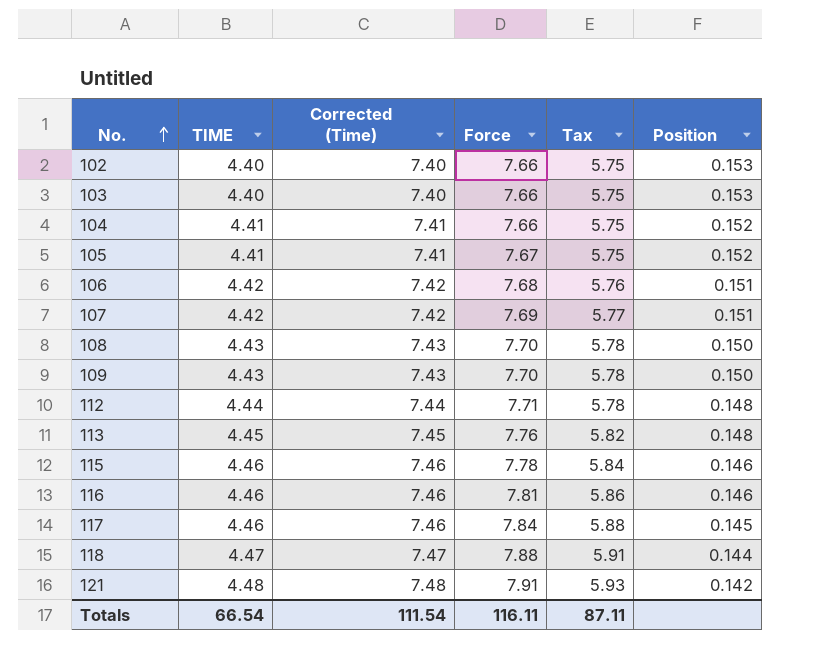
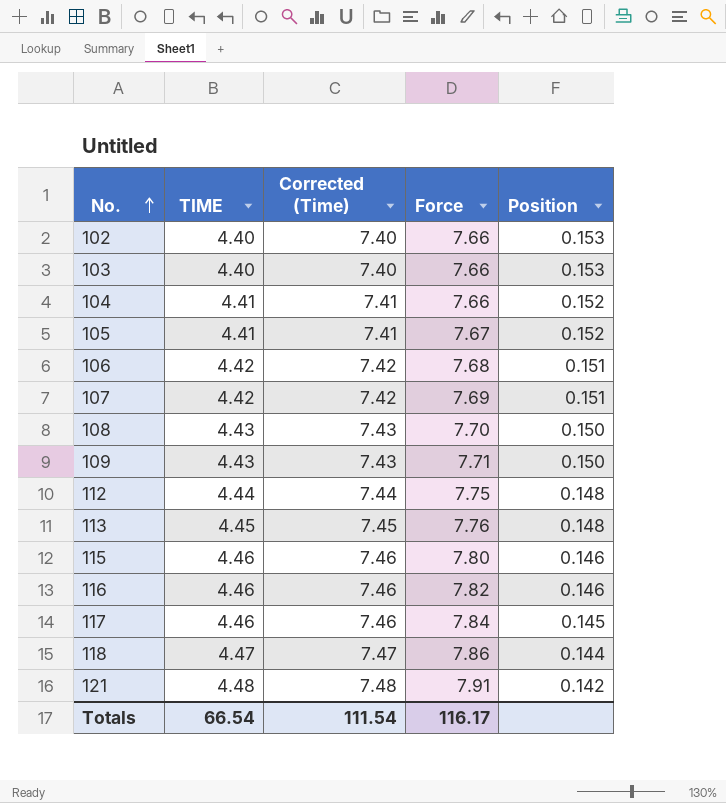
column Tax | formula: [Force] * 0.75 -> none
109 | Force: 7.70 -> 7.71
112 | Force: 7.71 -> 7.75
115 | Force: 7.78 -> 7.80
116 | Force: 7.81 -> 7.82
118 | Force: 7.88 -> 7.86
Totals | Force: 116.11 -> 116.17

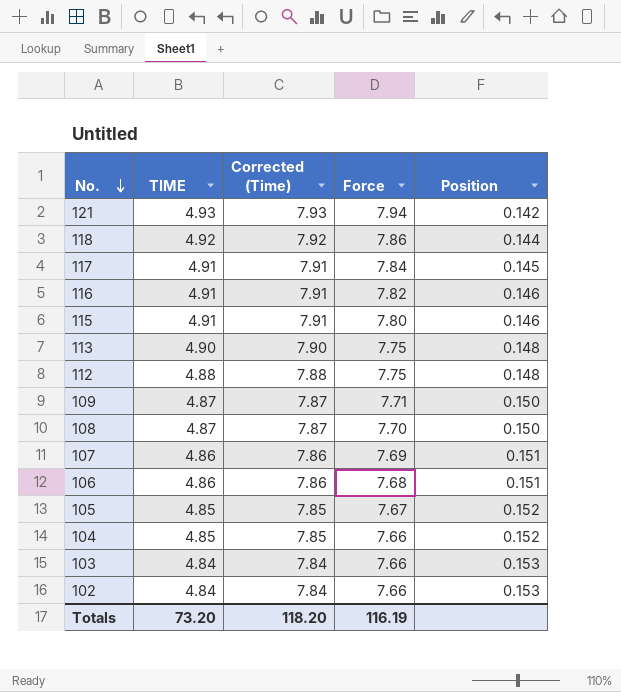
row order: No. ascending -> No. descending
121 | TIME: 4.48 -> 4.93
121 | Corrected (Time): 7.48 -> 7.93
121 | Force: 7.91 -> 7.94
118 | TIME: 4.47 -> 4.92
118 | Corrected (Time): 7.47 -> 7.92
117 | TIME: 4.46 -> 4.91
117 | Corrected (Time): 7.46 -> 7.91
116 | TIME: 4.46 -> 4.91
116 | Corrected (Time): 7.46 -> 7.91
115 | TIME: 4.46 -> 4.91
115 | Corrected (Time): 7.46 -> 7.91
113 | TIME: 4.45 -> 4.90
113 | Corrected (Time): 7.45 -> 7.90
113 | Force: 7.76 -> 7.75
112 | TIME: 4.44 -> 4.88
112 | Corrected (Time): 7.44 -> 7.88
109 | TIME: 4.43 -> 4.87
109 | Corrected (Time): 7.43 -> 7.87
108 | TIME: 4.43 -> 4.87
108 | Corrected (Time): 7.43 -> 7.87
107 | TIME: 4.42 -> 4.86
107 | Corrected (Time): 7.42 -> 7.86
106 | TIME: 4.42 -> 4.86
106 | Corrected (Time): 7.42 -> 7.86
105 | TIME: 4.41 -> 4.85
105 | Corrected (Time): 7.41 -> 7.85
104 | TIME: 4.41 -> 4.85
104 | Corrected (Time): 7.41 -> 7.85
103 | TIME: 4.40 -> 4.84
103 | Corrected (Time): 7.40 -> 7.84
102 | TIME: 4.40 -> 4.84
102 | Corrected (Time): 7.40 -> 7.84
Totals | TIME: 66.54 -> 73.20
Totals | Corrected (Time): 111.54 -> 118.20
Totals | Force: 116.17 -> 116.19

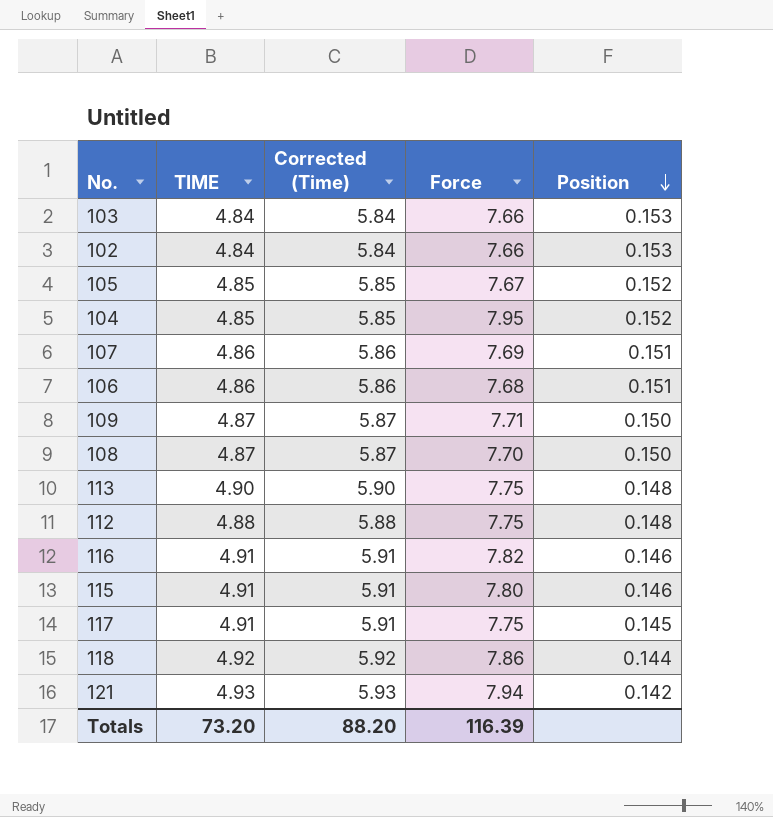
row order: No. descending -> Position descending
column Corrected (Time) | formula: [TIME] + 3 -> [TIME] + 1
104 | Force: 7.66 -> 7.95
117 | Force: 7.84 -> 7.75
Totals | Corrected (Time): 118.20 -> 88.20
Totals | Force: 116.19 -> 116.39

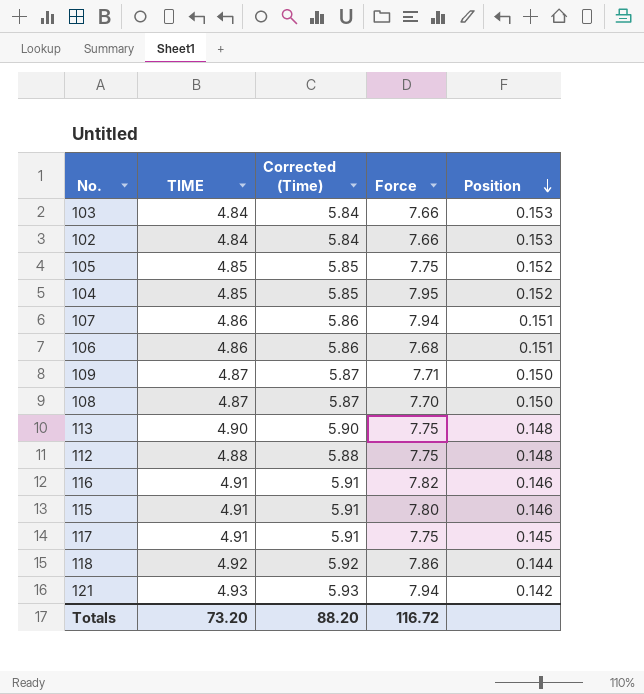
105 | Force: 7.67 -> 7.75
107 | Force: 7.69 -> 7.94
Totals | Force: 116.39 -> 116.72

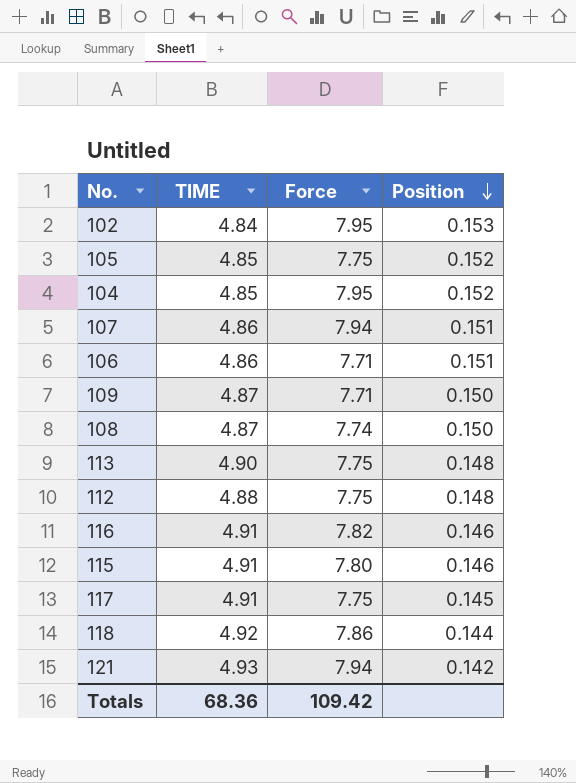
column Corrected (Time) | formula: [TIME] + 1 -> none
row 103: 4.84 | 5.84 | 7.66 | 0.153 -> none
102 | Force: 7.66 -> 7.95
106 | Force: 7.68 -> 7.71
108 | Force: 7.70 -> 7.74
Totals | TIME: 73.20 -> 68.36
Totals | Force: 116.72 -> 109.42

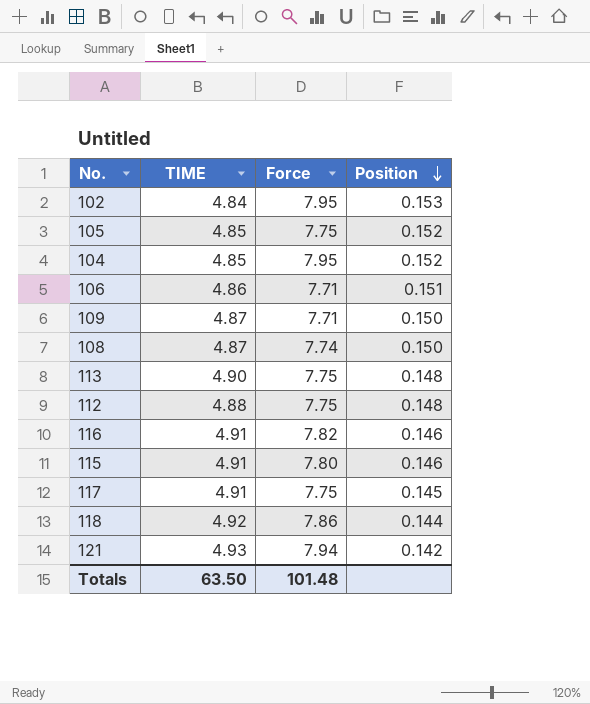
row 107: 4.86 | 7.94 | 0.151 -> none
Totals | TIME: 68.36 -> 63.50
Totals | Force: 109.42 -> 101.48

